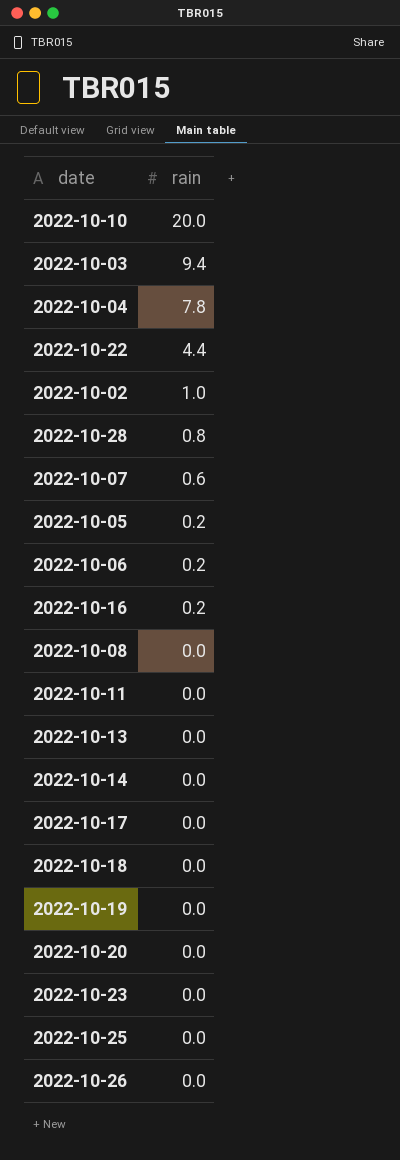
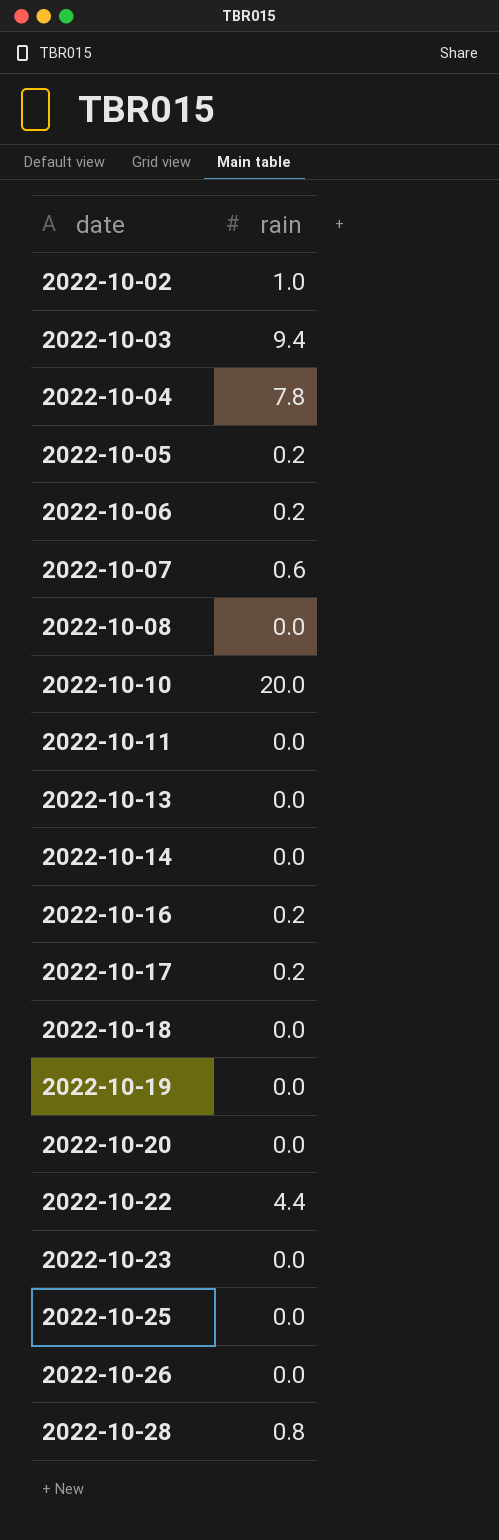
row order: rain descending -> date ascending
2022-10-17 | rain: 0.0 -> 0.2

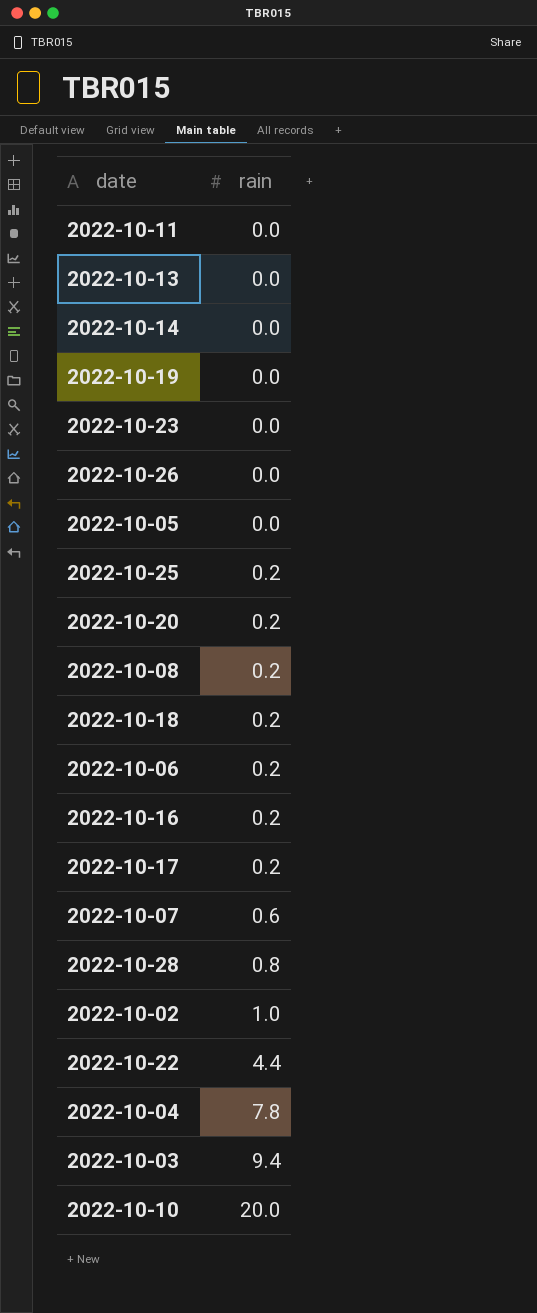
row order: date ascending -> rain ascending
2022-10-05 | rain: 0.2 -> 0.0
2022-10-25 | rain: 0.0 -> 0.2
2022-10-20 | rain: 0.0 -> 0.2
2022-10-08 | rain: 0.0 -> 0.2
2022-10-18 | rain: 0.0 -> 0.2

